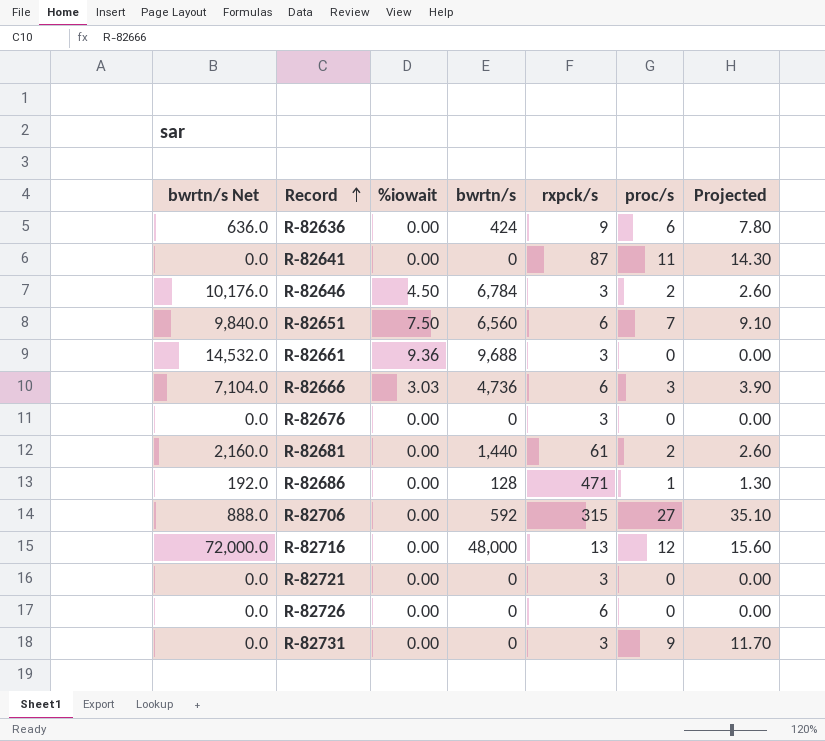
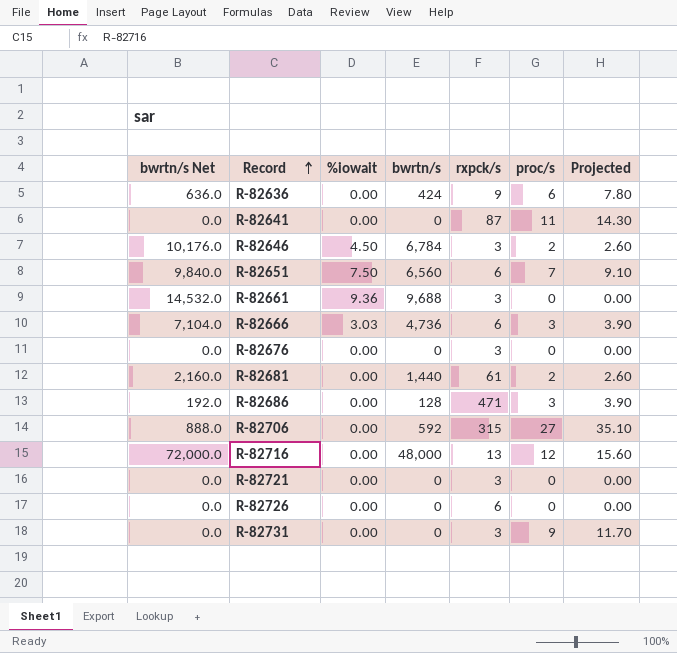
R-82686 | proc/s: 1 -> 3
R-82686 | Projected: 1.30 -> 3.90

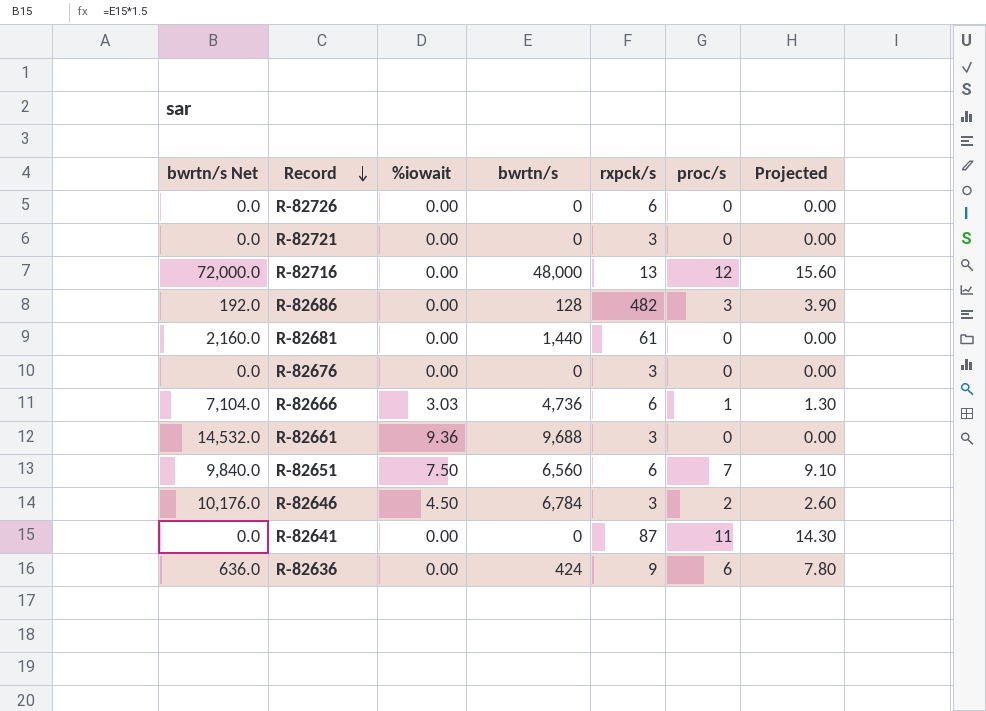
row order: Record ascending -> Record descending
row R-82706: 888.0 | 0.00 | 592 | 315 | 27 | 35.10 -> none
row R-82731: 0.0 | 0.00 | 0 | 3 | 9 | 11.70 -> none
R-82686 | rxpck/s: 471 -> 482
R-82681 | proc/s: 2 -> 0
R-82681 | Projected: 2.60 -> 0.00
R-82666 | proc/s: 3 -> 1
R-82666 | Projected: 3.90 -> 1.30

